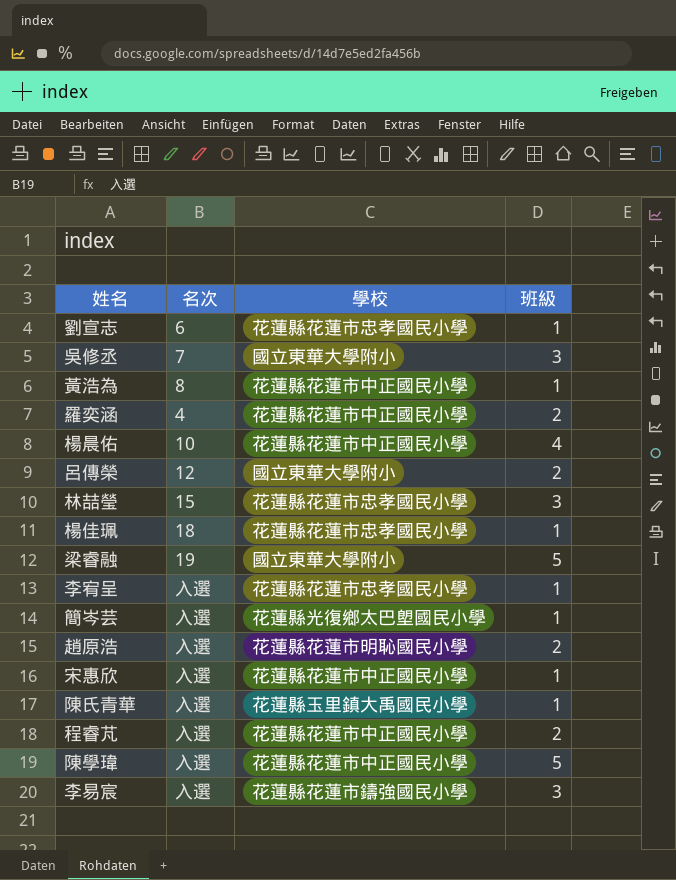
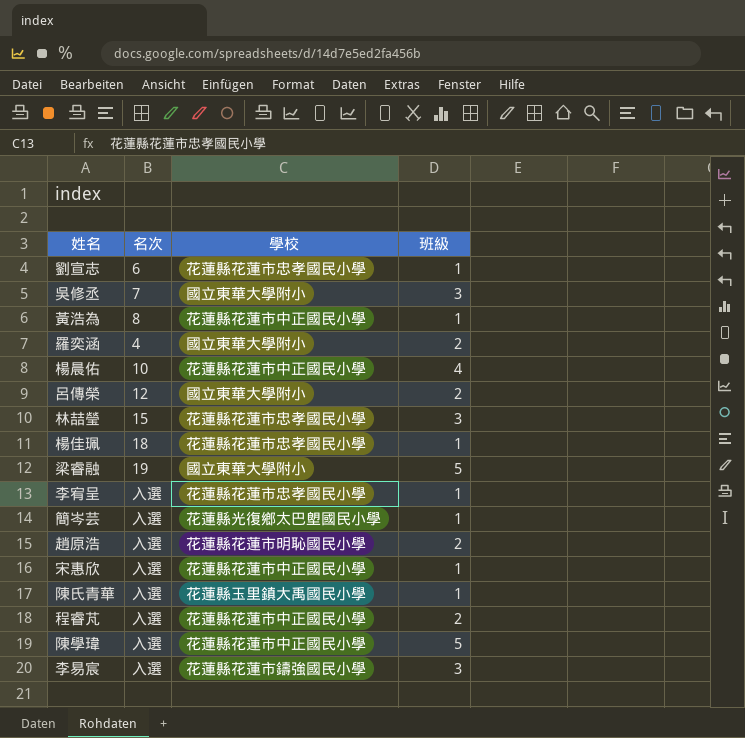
羅奕涵 | 學校: 花蓮縣花蓮市中正國民小學 -> 國立東華大學附小

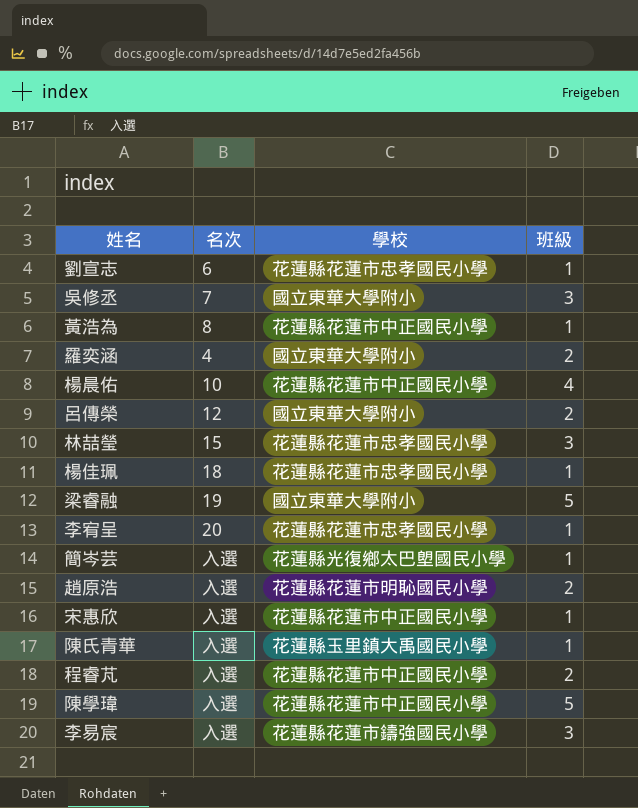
李宥呈 | 名次: 入選 -> 20

